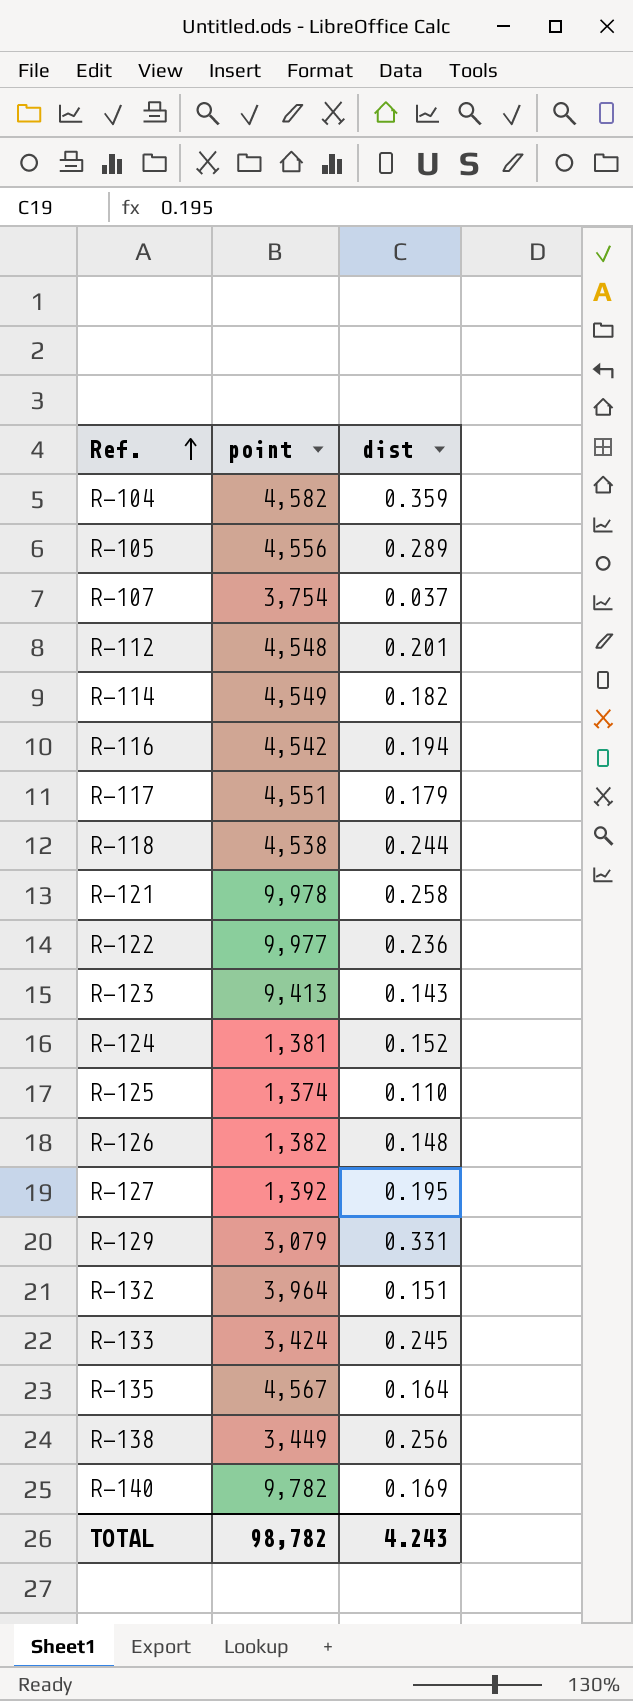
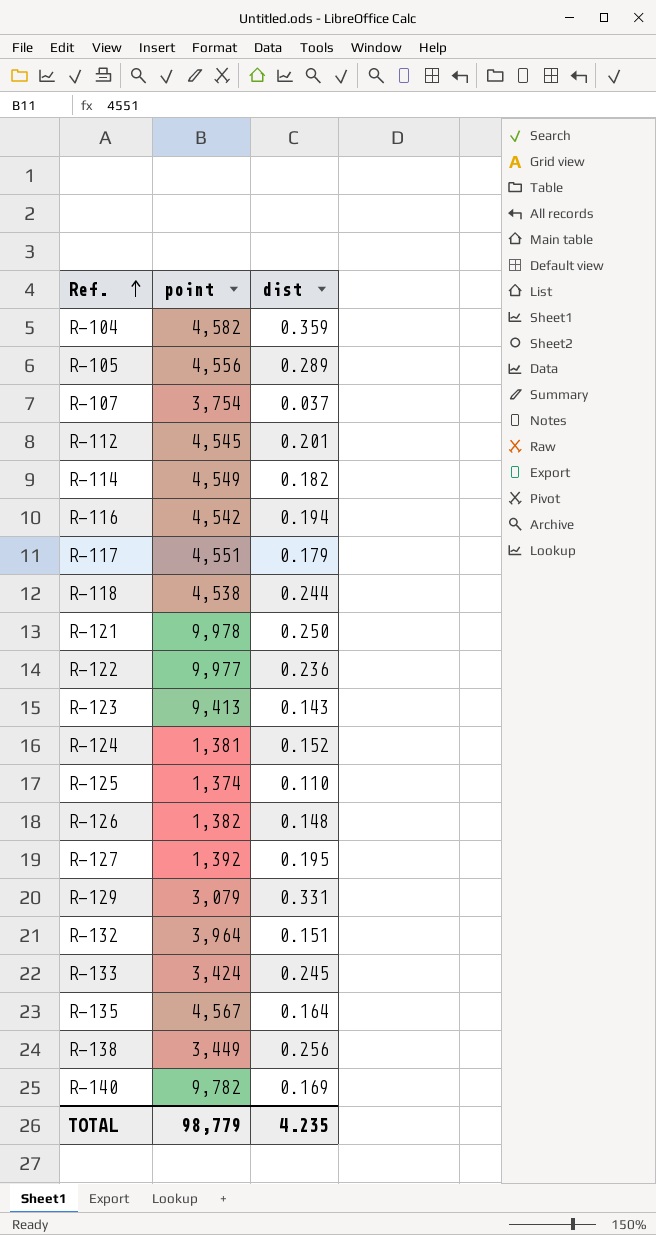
R-112 | point: 4,548 -> 4,545
R-121 | dist: 0.258 -> 0.250
TOTAL | point: 98,782 -> 98,779
TOTAL | dist: 4.243 -> 4.235

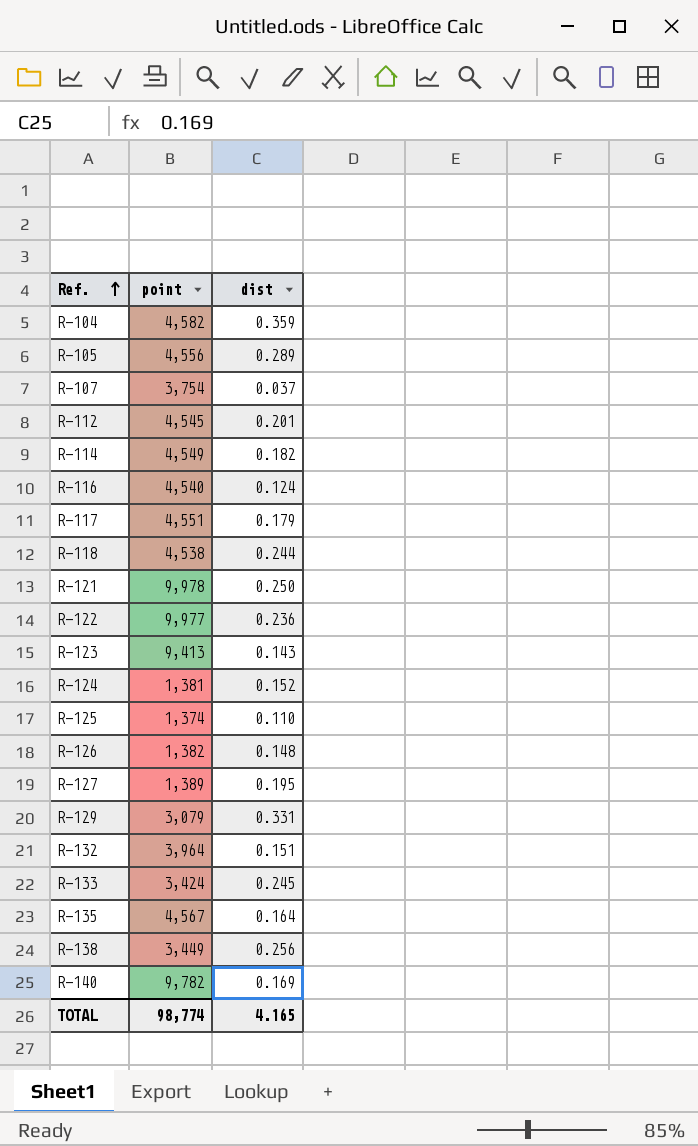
R-116 | point: 4,542 -> 4,540
R-116 | dist: 0.194 -> 0.124
R-127 | point: 1,392 -> 1,389
TOTAL | point: 98,779 -> 98,774
TOTAL | dist: 4.235 -> 4.165

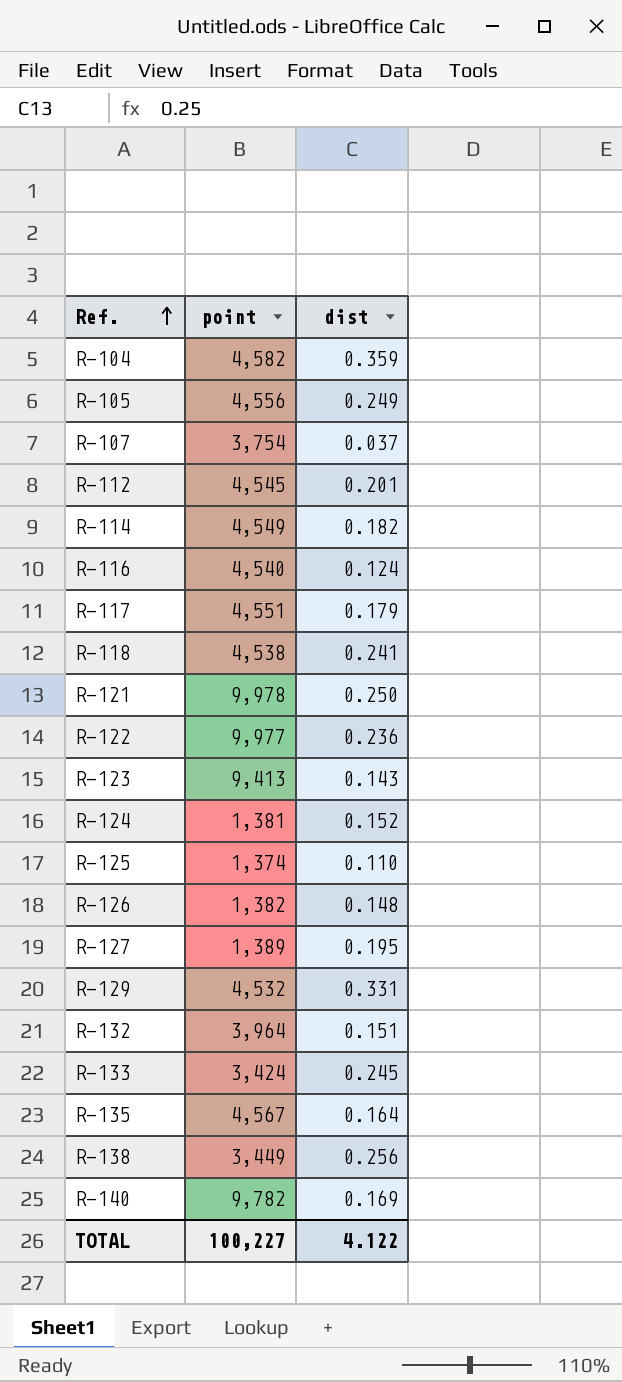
R-105 | dist: 0.289 -> 0.249
R-118 | dist: 0.244 -> 0.241
R-129 | point: 3,079 -> 4,532
TOTAL | point: 98,774 -> 100,227
TOTAL | dist: 4.165 -> 4.122

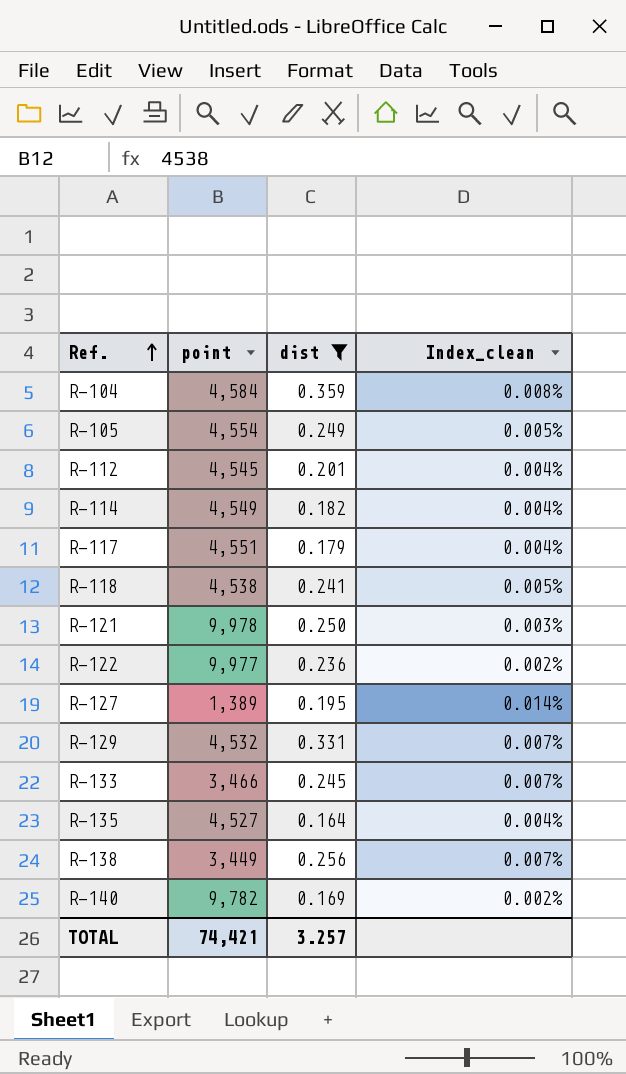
filter: none -> dist >= 0.164
column Index_clean | formula: none -> [dist] / [point]
R-104 | point: 4,582 -> 4,584
R-105 | point: 4,556 -> 4,554
R-133 | point: 3,424 -> 3,466
R-135 | point: 4,567 -> 4,527
TOTAL | point: 100,227 -> 74,421
TOTAL | dist: 4.122 -> 3.257

